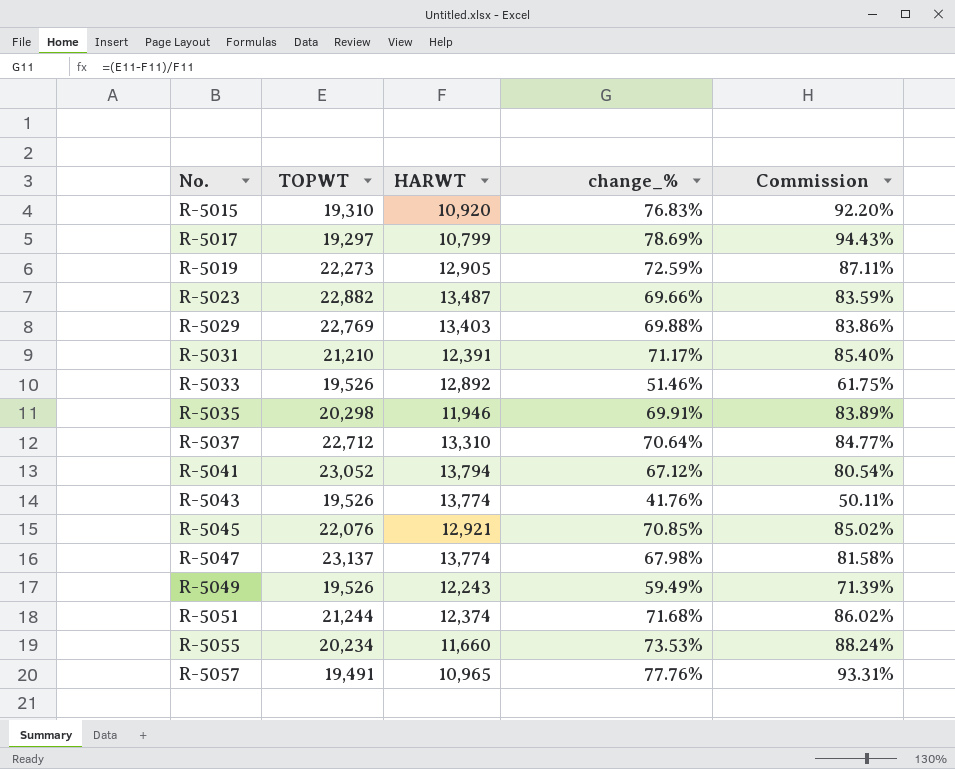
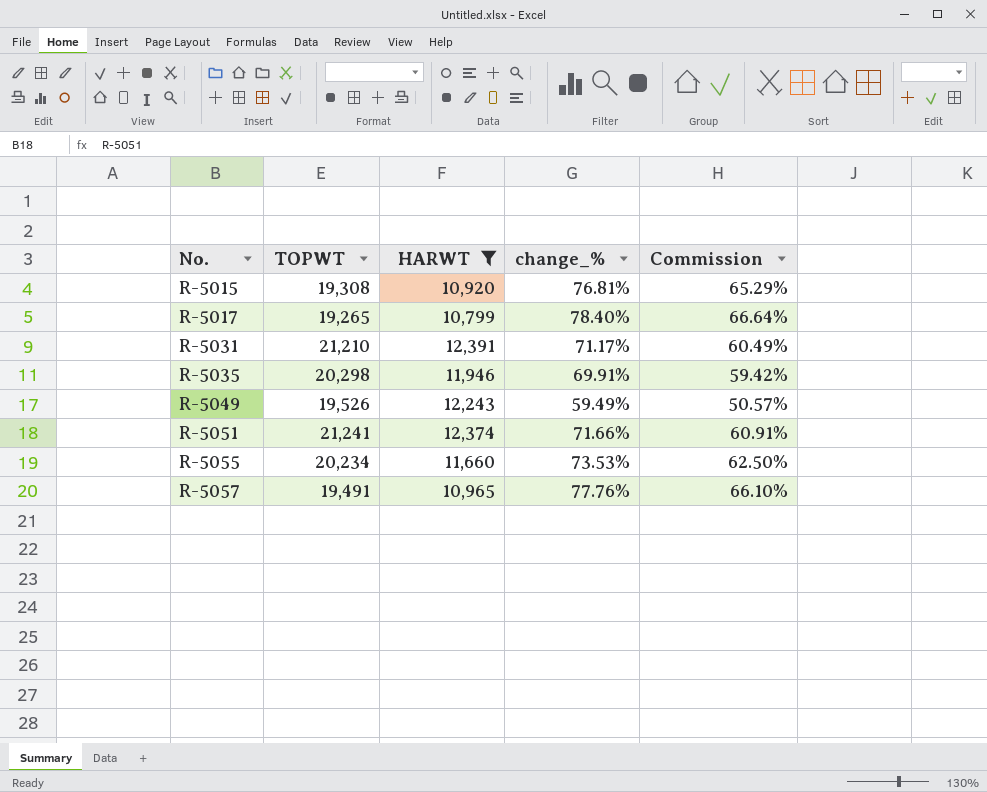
filter: none -> HARWT <= 12,391
column Commission | formula: [change_%] * 1.2 -> [change_%] * 0.85
R-5015 | TOPWT: 19,310 -> 19,308
R-5015 | change_%: 76.83% -> 76.81%
R-5017 | TOPWT: 19,297 -> 19,265
R-5017 | change_%: 78.69% -> 78.40%
R-5051 | TOPWT: 21,244 -> 21,241
R-5051 | change_%: 71.68% -> 71.66%

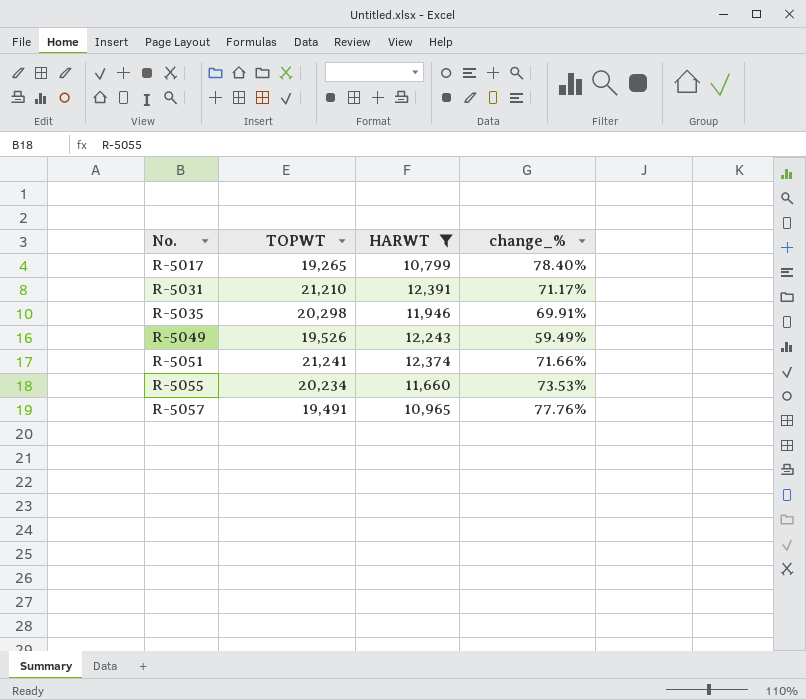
column Commission | formula: [change_%] * 0.85 -> none
row R-5015: 19,308 | 10,920 | 76.81% | 65.29% -> none

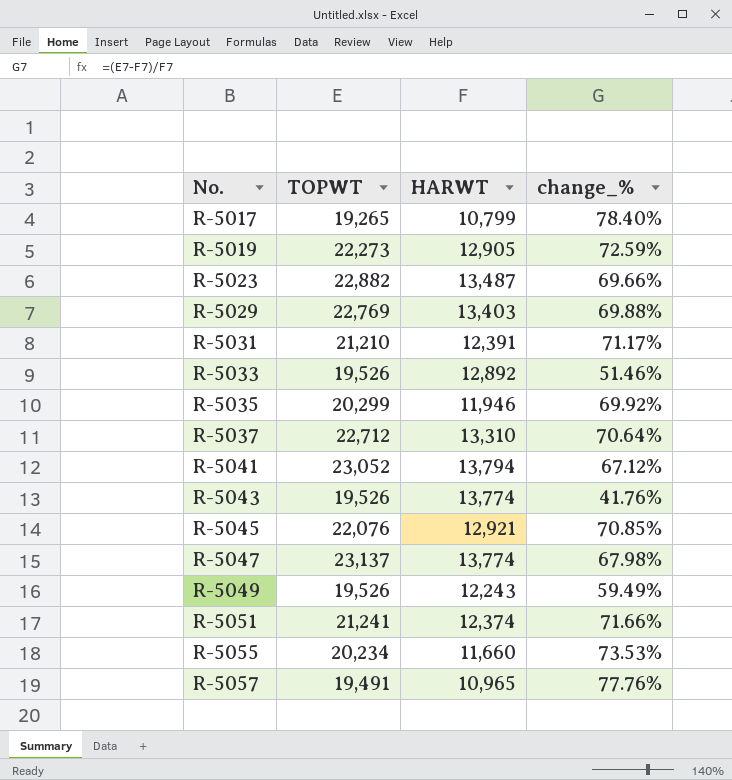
filter: HARWT <= 12,391 -> none
R-5035 | TOPWT: 20,298 -> 20,299
R-5035 | change_%: 69.91% -> 69.92%

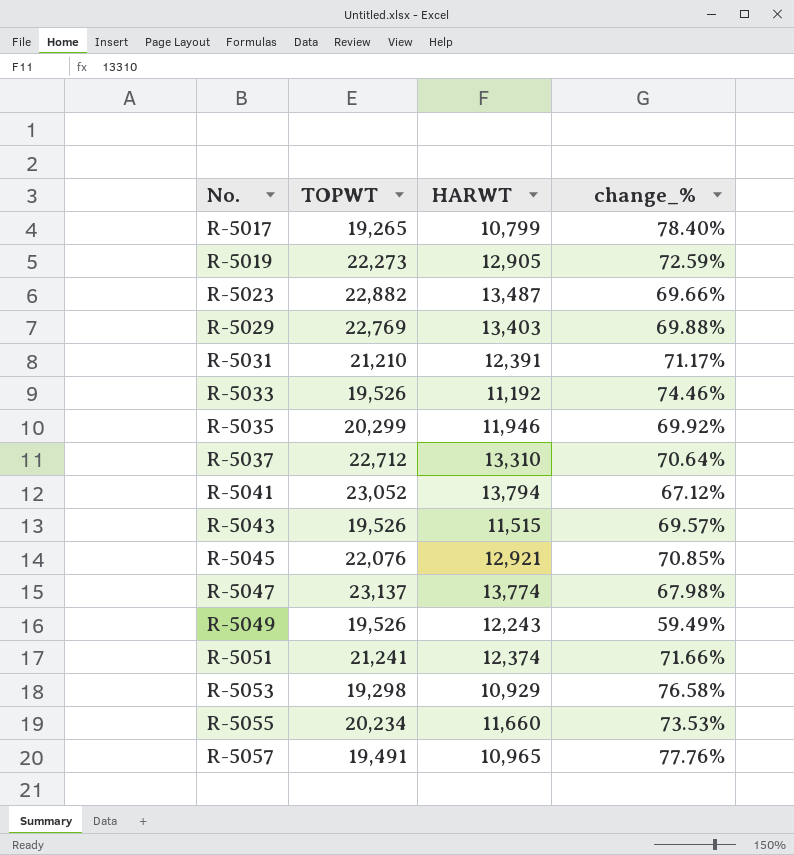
R-5033 | HARWT: 12,892 -> 11,192
R-5033 | change_%: 51.46% -> 74.46%
R-5043 | HARWT: 13,774 -> 11,515
R-5043 | change_%: 41.76% -> 69.57%
row R-5053: none -> 19,298 | 10,929 | 76.58%

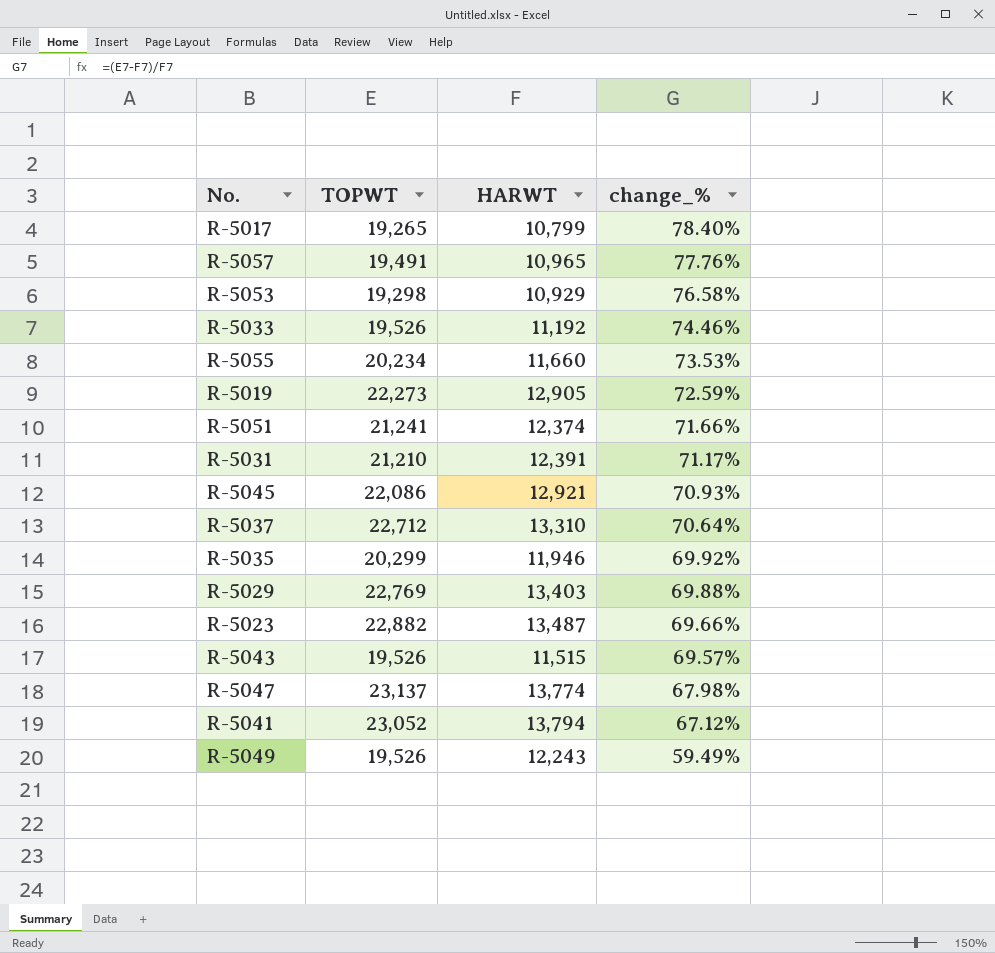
row order: No. ascending -> change_% descending
R-5045 | TOPWT: 22,076 -> 22,086
R-5045 | change_%: 70.85% -> 70.93%

